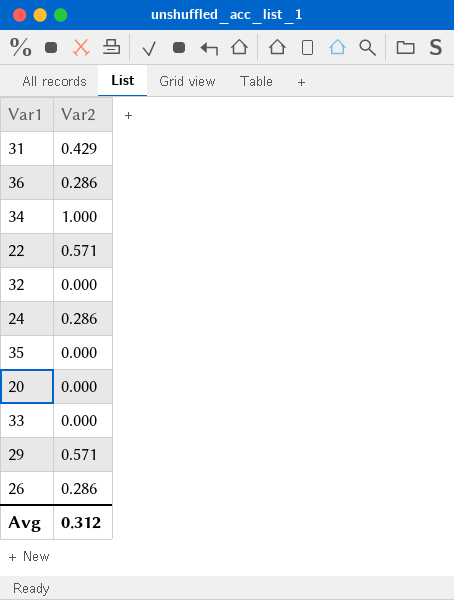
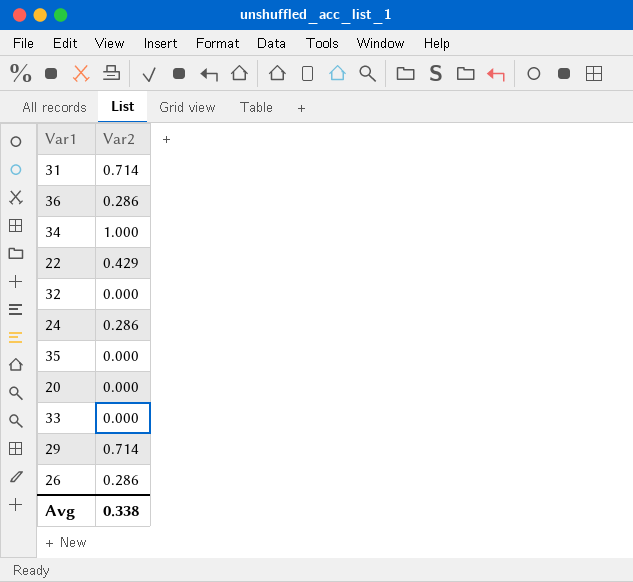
31 | Var2: 0.429 -> 0.714
22 | Var2: 0.571 -> 0.429
29 | Var2: 0.571 -> 0.714
Avg | Var2: 0.312 -> 0.338

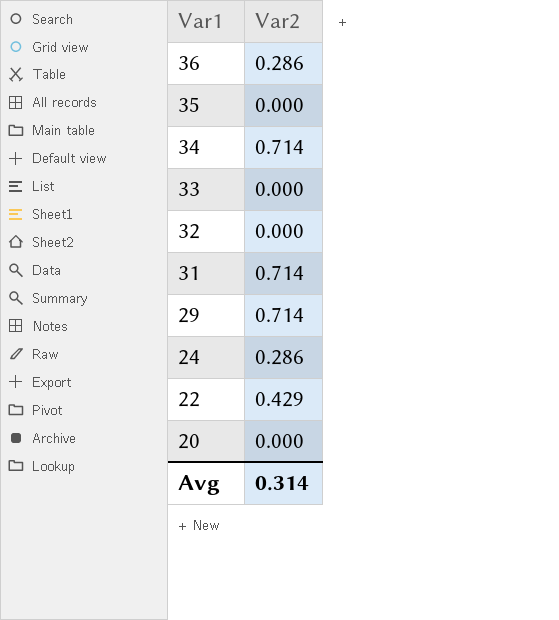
row order: none -> Var1 descending
row 26: 0.286 -> none
34 | Var2: 1.000 -> 0.714
Avg | Var2: 0.338 -> 0.314

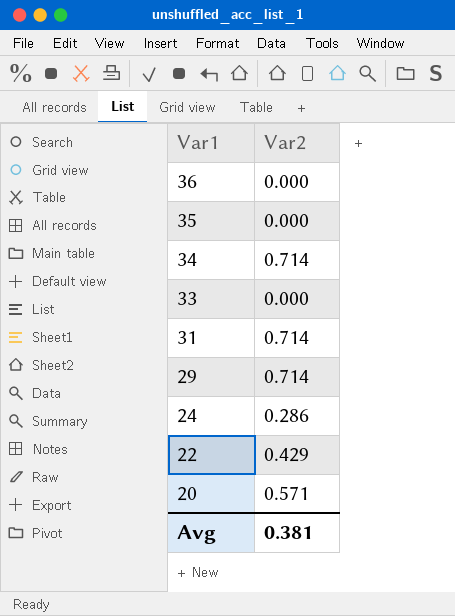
row 32: 0.000 -> none
36 | Var2: 0.286 -> 0.000
20 | Var2: 0.000 -> 0.571
Avg | Var2: 0.314 -> 0.381

